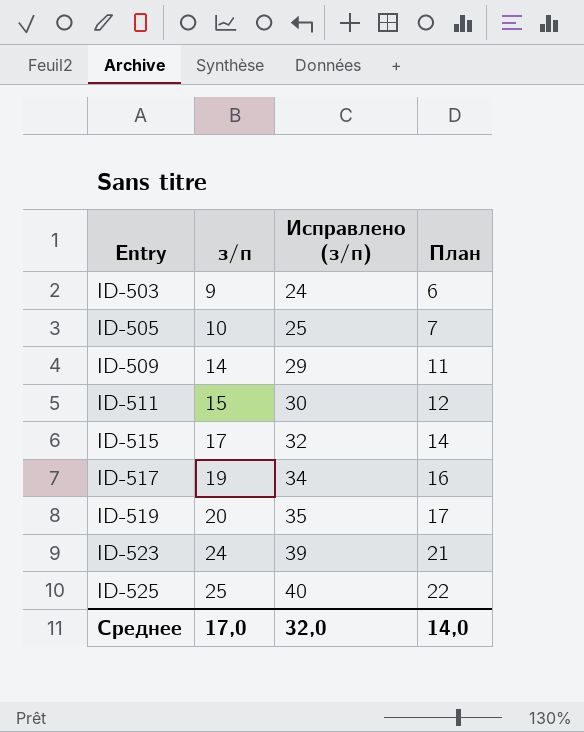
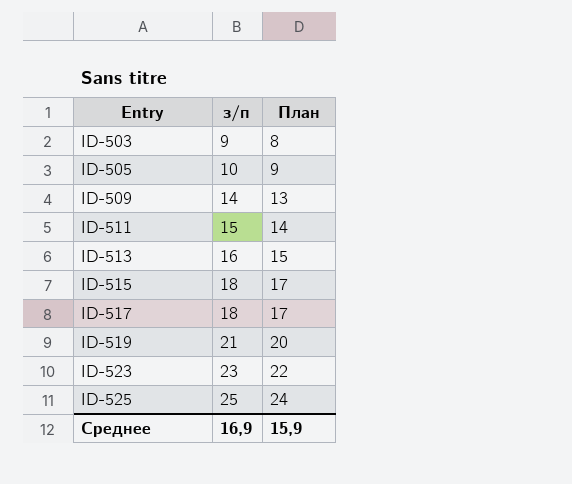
column Исправлено (з/п) | formula: [з/п] + 15 -> none
column План | formula: [з/п] - 3 -> [з/п] - 1
row ID-513: none -> 16 | 15
ID-515 | з/п: 17 -> 18
ID-517 | з/п: 19 -> 18
ID-519 | з/п: 20 -> 21
ID-523 | з/п: 24 -> 23
Среднее | з/п: 17,0 -> 16,9
Среднее | План: 14,0 -> 15,9

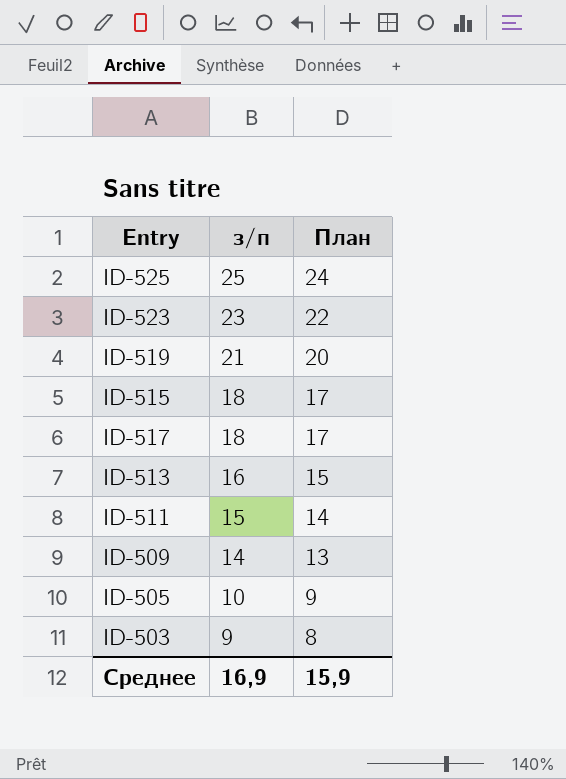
row order: Entry ascending -> з/п descending

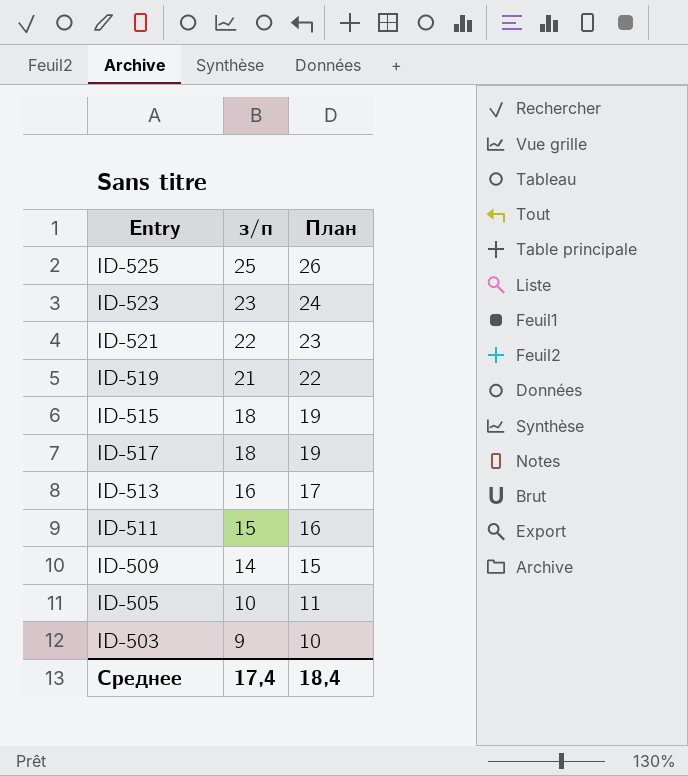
column План | formula: [з/п] - 1 -> [з/п] + 1
row ID-521: none -> 22 | 23
Среднее | з/п: 16,9 -> 17,4
Среднее | План: 15,9 -> 18,4

